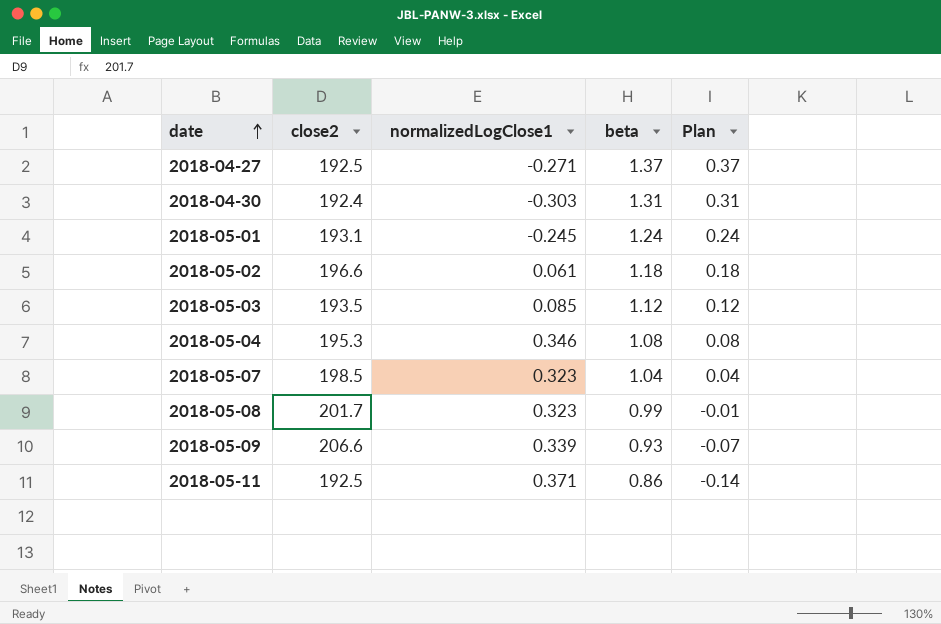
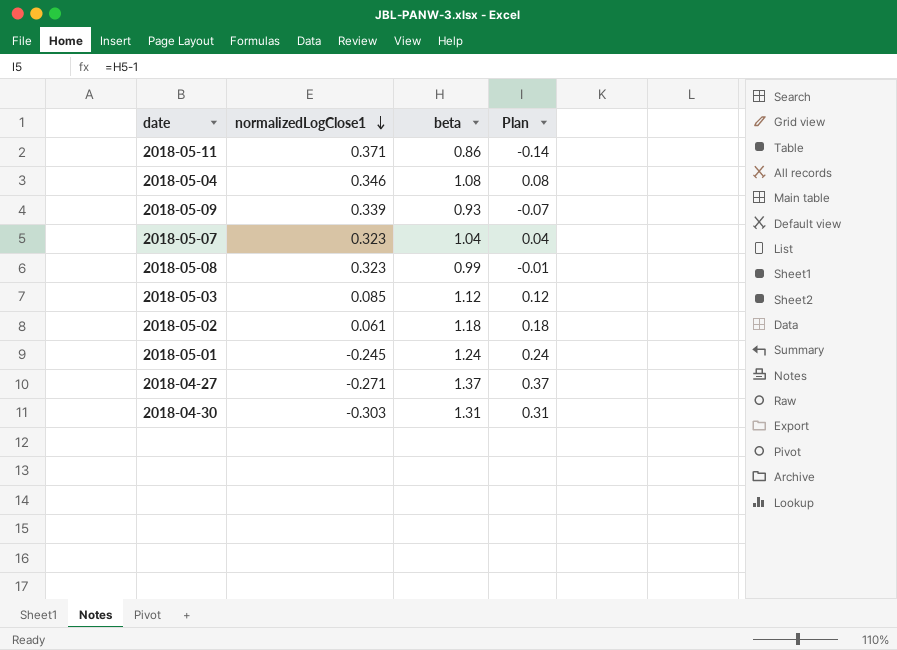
row order: date ascending -> normalizedLogClose1 descending
column close2 | position: 2 -> none

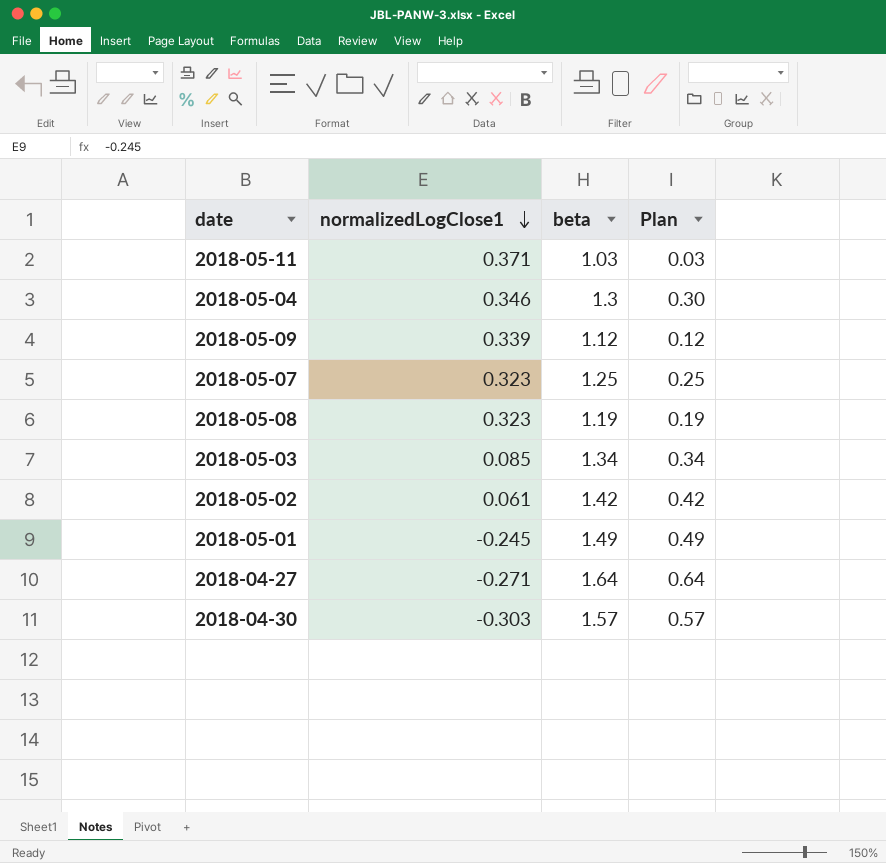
2018-05-11 | beta: 0.86 -> 1.03
2018-05-11 | Plan: -0.14 -> 0.03
2018-05-04 | beta: 1.08 -> 1.3
2018-05-04 | Plan: 0.08 -> 0.30
2018-05-09 | beta: 0.93 -> 1.12
2018-05-09 | Plan: -0.07 -> 0.12
2018-05-07 | beta: 1.04 -> 1.25
2018-05-07 | Plan: 0.04 -> 0.25
2018-05-08 | beta: 0.99 -> 1.19
2018-05-08 | Plan: -0.01 -> 0.19
2018-05-03 | beta: 1.12 -> 1.34
2018-05-03 | Plan: 0.12 -> 0.34
2018-05-02 | beta: 1.18 -> 1.42
2018-05-02 | Plan: 0.18 -> 0.42
2018-05-01 | beta: 1.24 -> 1.49
2018-05-01 | Plan: 0.24 -> 0.49
2018-04-27 | beta: 1.37 -> 1.64
2018-04-27 | Plan: 0.37 -> 0.64
2018-04-30 | beta: 1.31 -> 1.57
2018-04-30 | Plan: 0.31 -> 0.57

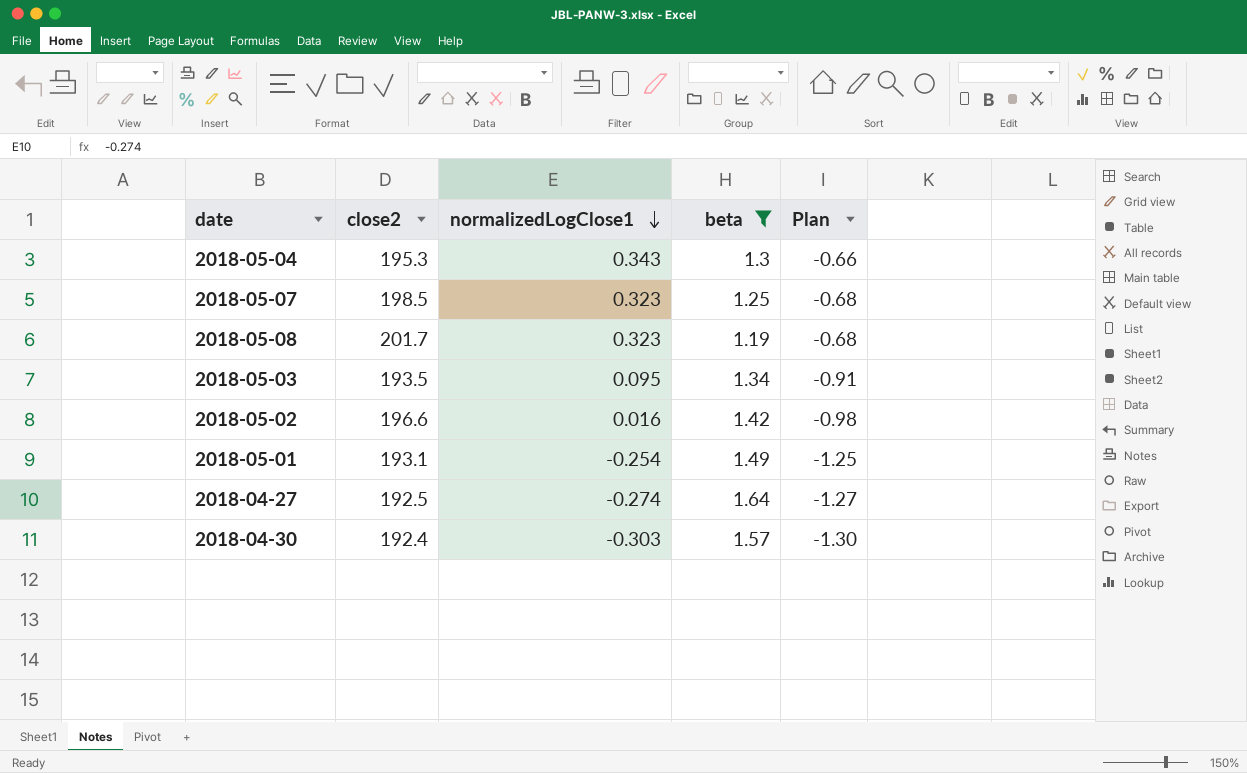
filter: none -> beta >= 1.19
column close2 | position: none -> 2
column Plan | formula: [beta] - 1 -> [normalizedLogClose1] - 1
2018-05-04 | normalizedLogClose1: 0.346 -> 0.343
2018-05-03 | normalizedLogClose1: 0.085 -> 0.095
2018-05-02 | normalizedLogClose1: 0.061 -> 0.016
2018-05-01 | normalizedLogClose1: -0.245 -> -0.254
2018-04-27 | normalizedLogClose1: -0.271 -> -0.274

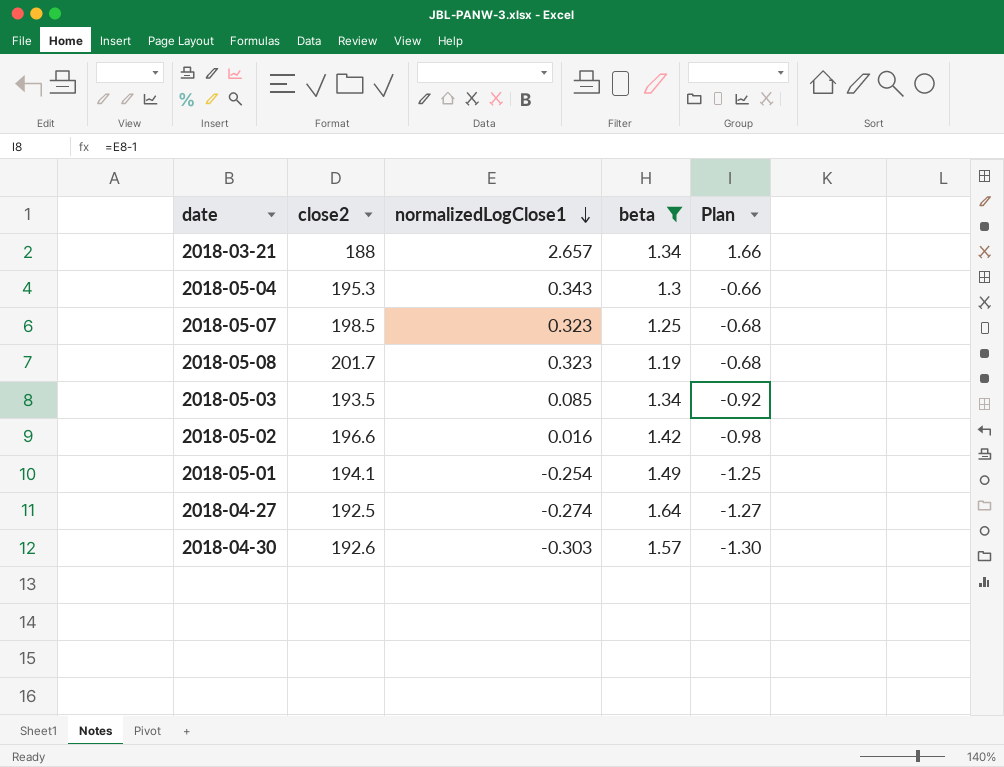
row 2018-03-21: none -> 188 | 2.657 | 1.34 | 1.66
2018-05-03 | normalizedLogClose1: 0.095 -> 0.085
2018-05-03 | Plan: -0.91 -> -0.92
2018-05-01 | close2: 193.1 -> 194.1
2018-04-30 | close2: 192.4 -> 192.6

